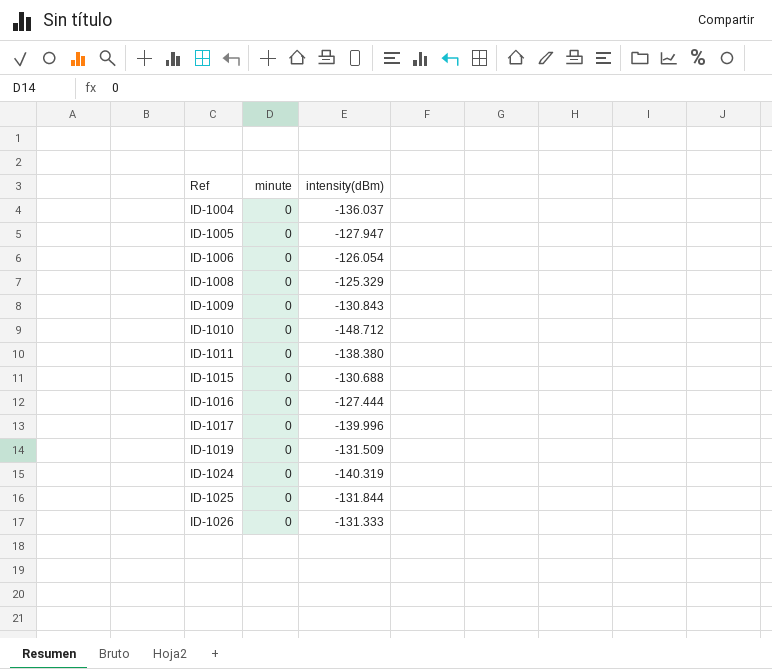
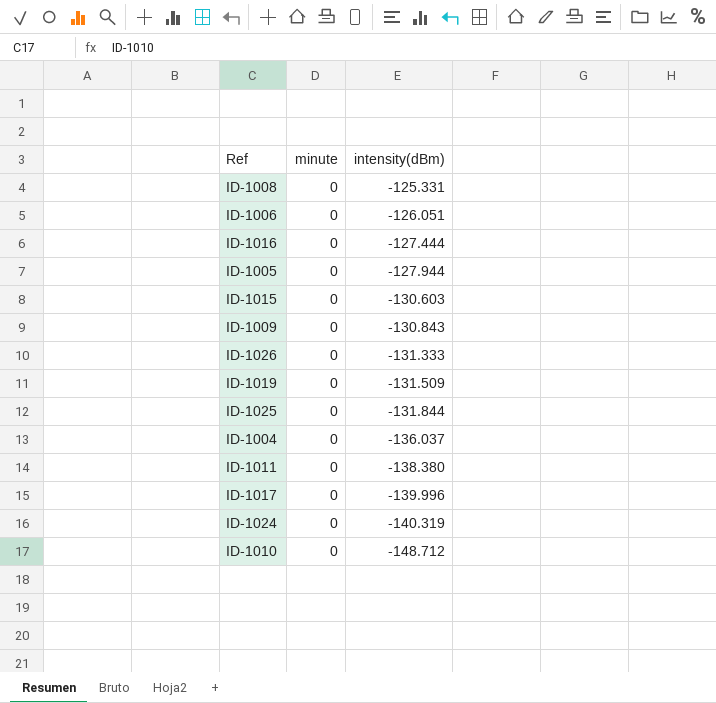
row order: Ref ascending -> intensity(dBm) descending
ID-1008 | intensity(dBm): -125.329 -> -125.331
ID-1006 | intensity(dBm): -126.054 -> -126.051
ID-1005 | intensity(dBm): -127.947 -> -127.944
ID-1015 | intensity(dBm): -130.688 -> -130.603

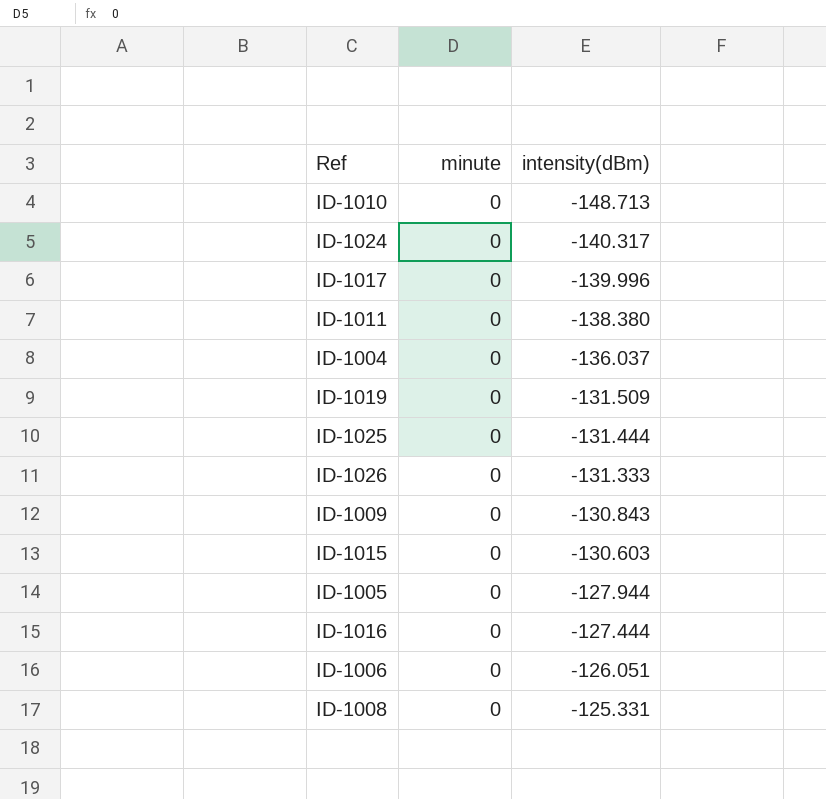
row order: intensity(dBm) descending -> intensity(dBm) ascending
ID-1010 | intensity(dBm): -148.712 -> -148.713
ID-1024 | intensity(dBm): -140.319 -> -140.317
ID-1025 | intensity(dBm): -131.844 -> -131.444

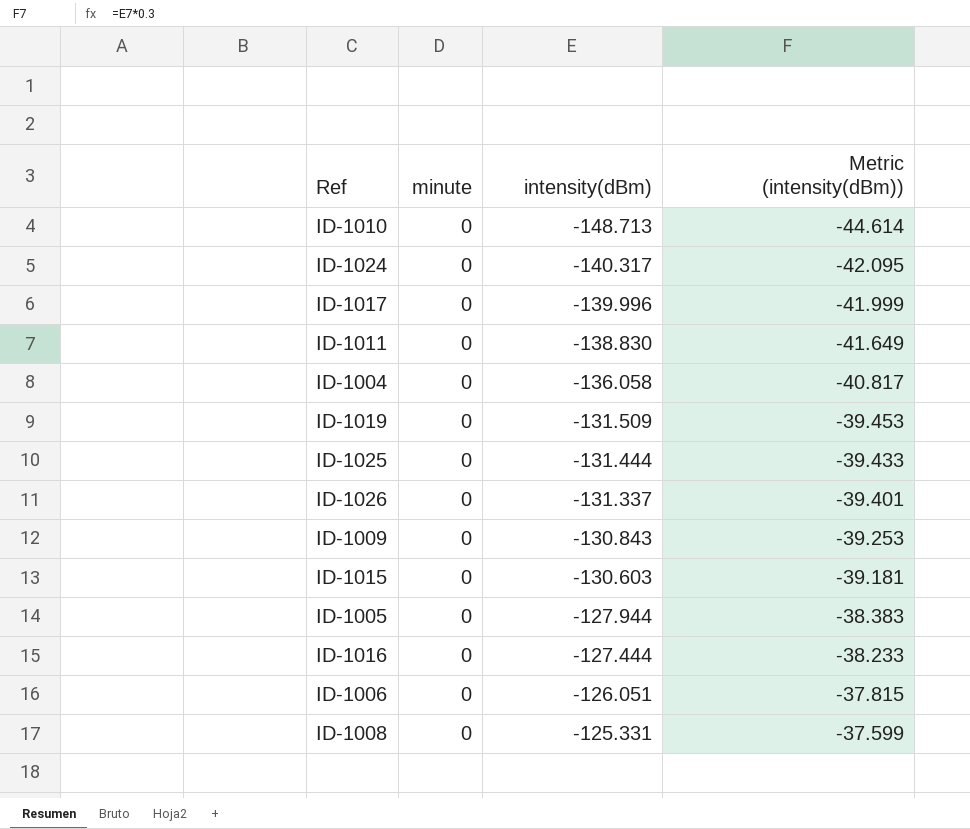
column Metric (intensity(dBm)) | formula: none -> [intensity(dBm)] * 0.3
ID-1011 | intensity(dBm): -138.380 -> -138.830
ID-1004 | intensity(dBm): -136.037 -> -136.058
ID-1026 | intensity(dBm): -131.333 -> -131.337

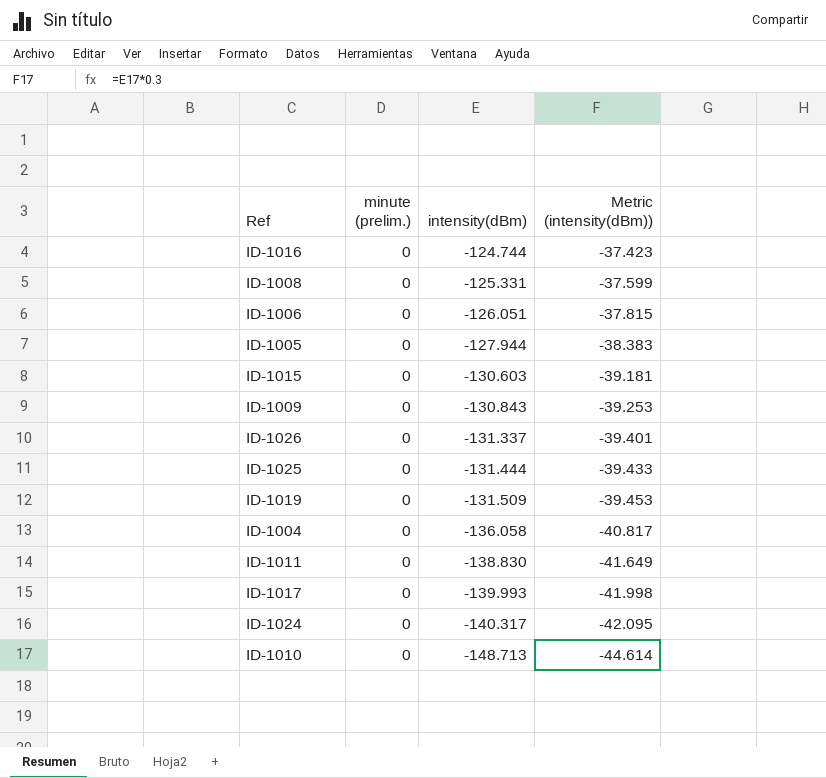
row order: intensity(dBm) ascending -> intensity(dBm) descending
column name: minute -> minute (prelim.)
ID-1016 | intensity(dBm): -127.444 -> -124.744
ID-1016 | Metric (intensity(dBm)): -38.233 -> -37.423
ID-1017 | intensity(dBm): -139.996 -> -139.993
ID-1017 | Metric (intensity(dBm)): -41.999 -> -41.998

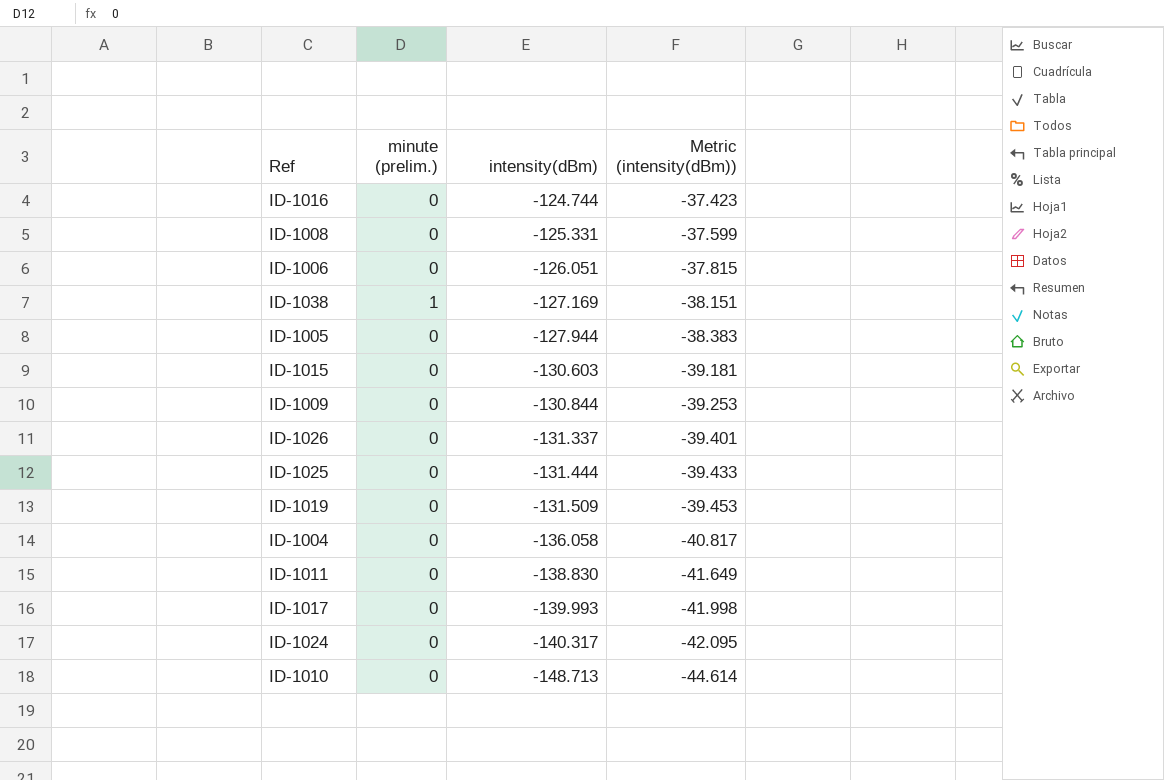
row ID-1038: none -> 1 | -127.169 | -38.151
ID-1009 | intensity(dBm): -130.843 -> -130.844

